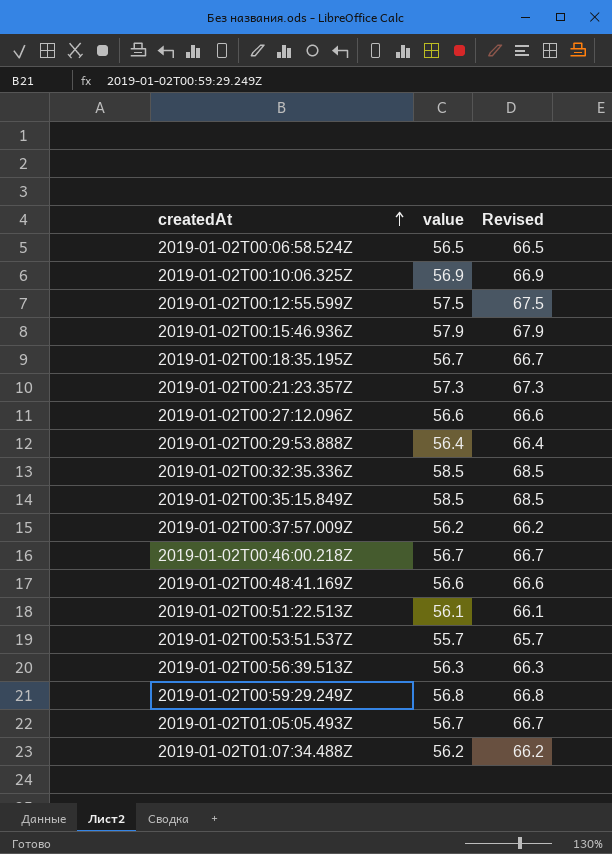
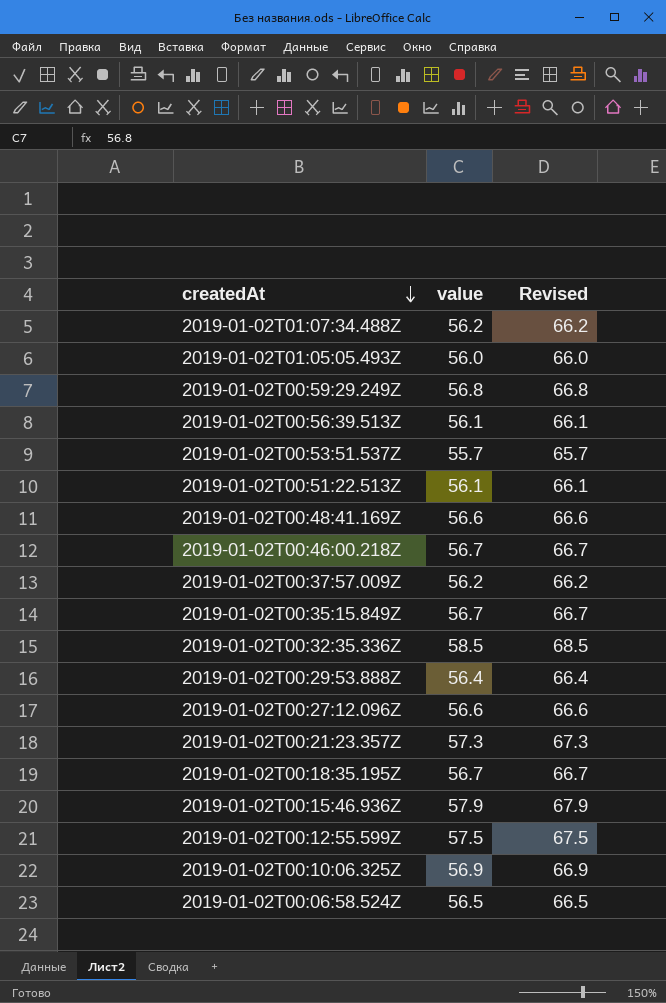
row order: createdAt ascending -> createdAt descending
2019-01-02T01:05:05.493Z | value: 56.7 -> 56.0
2019-01-02T01:05:05.493Z | Revised: 66.7 -> 66.0
2019-01-02T00:56:39.513Z | value: 56.3 -> 56.1
2019-01-02T00:56:39.513Z | Revised: 66.3 -> 66.1
2019-01-02T00:35:15.849Z | value: 58.5 -> 56.7
2019-01-02T00:35:15.849Z | Revised: 68.5 -> 66.7

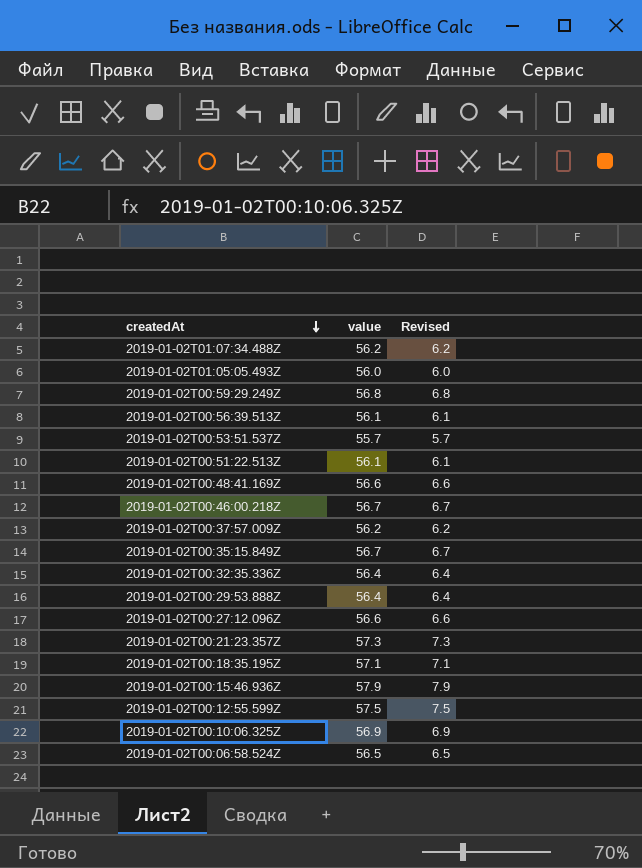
column Revised | formula: [value] + 10 -> [value] - 50
2019-01-02T00:32:35.336Z | value: 58.5 -> 56.4
2019-01-02T00:18:35.195Z | value: 56.7 -> 57.1

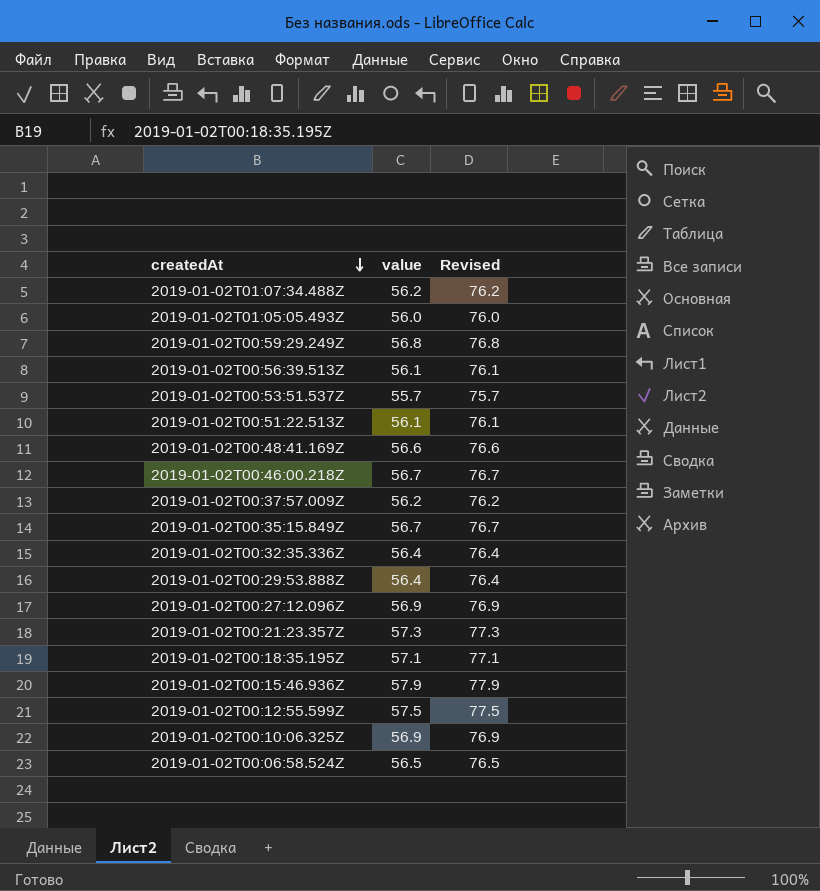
column Revised | formula: [value] - 50 -> [value] + 20
2019-01-02T00:27:12.096Z | value: 56.6 -> 56.9

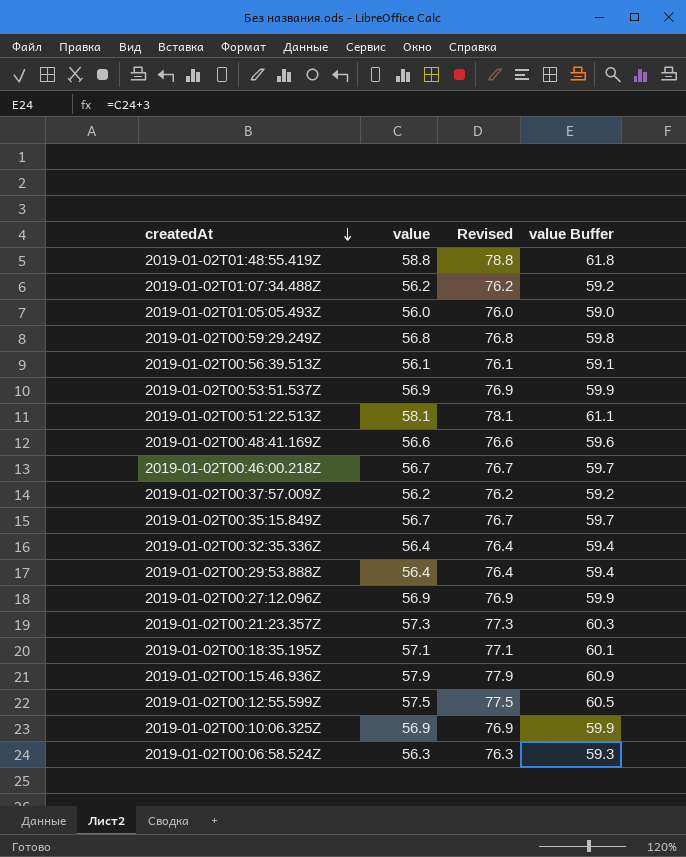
column value Buffer | formula: none -> [value] + 3
row 2019-01-02T01:48:55.419Z: none -> 58.8 | 78.8 | 61.8
2019-01-02T00:53:51.537Z | value: 55.7 -> 56.9
2019-01-02T00:53:51.537Z | Revised: 75.7 -> 76.9
2019-01-02T00:51:22.513Z | value: 56.1 -> 58.1
2019-01-02T00:51:22.513Z | Revised: 76.1 -> 78.1
2019-01-02T00:06:58.524Z | value: 56.5 -> 56.3
2019-01-02T00:06:58.524Z | Revised: 76.5 -> 76.3

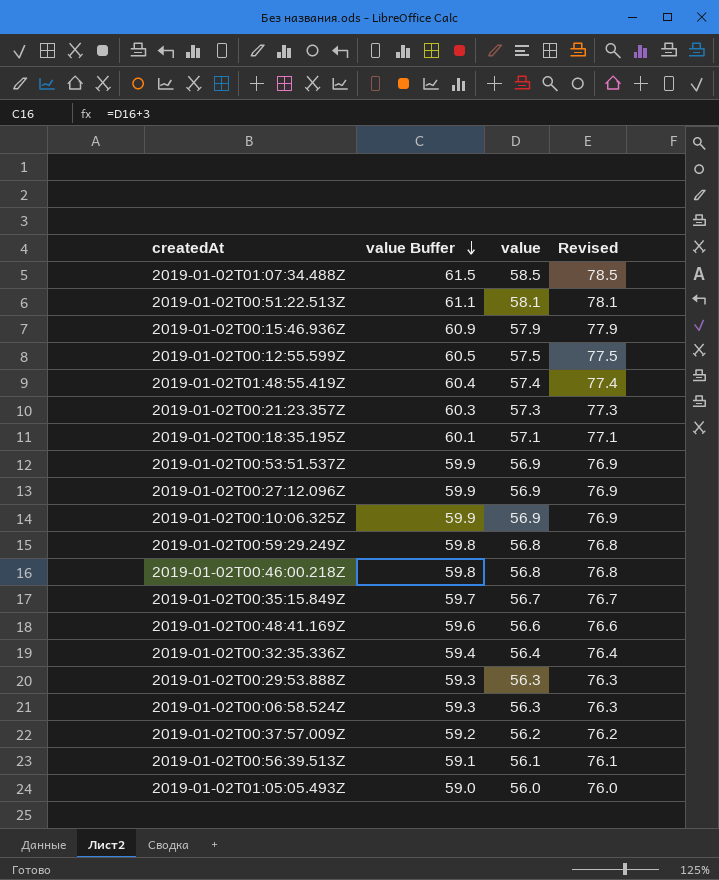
row order: createdAt descending -> value Buffer descending
column value Buffer | position: 4 -> 2
2019-01-02T01:07:34.488Z | value Buffer: 59.2 -> 61.5
2019-01-02T01:07:34.488Z | value: 56.2 -> 58.5
2019-01-02T01:07:34.488Z | Revised: 76.2 -> 78.5
2019-01-02T01:48:55.419Z | value Buffer: 61.8 -> 60.4
2019-01-02T01:48:55.419Z | value: 58.8 -> 57.4
2019-01-02T01:48:55.419Z | Revised: 78.8 -> 77.4
2019-01-02T00:46:00.218Z | value Buffer: 59.7 -> 59.8
2019-01-02T00:46:00.218Z | value: 56.7 -> 56.8
2019-01-02T00:46:00.218Z | Revised: 76.7 -> 76.8
2019-01-02T00:29:53.888Z | value Buffer: 59.4 -> 59.3
2019-01-02T00:29:53.888Z | value: 56.4 -> 56.3
2019-01-02T00:29:53.888Z | Revised: 76.4 -> 76.3

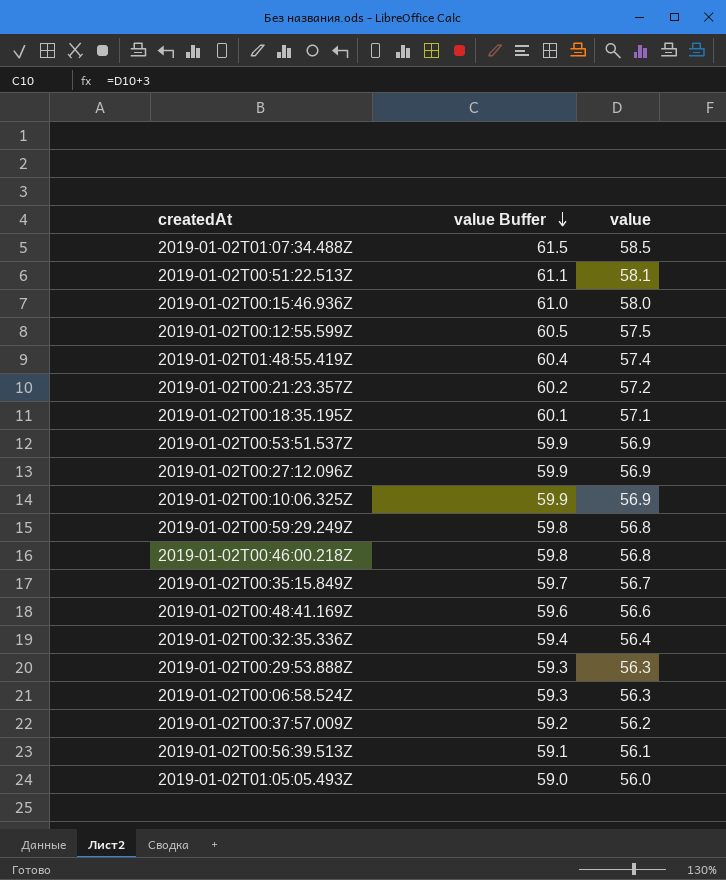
column Revised | formula: [value] + 20 -> none
2019-01-02T00:15:46.936Z | value Buffer: 60.9 -> 61.0
2019-01-02T00:15:46.936Z | value: 57.9 -> 58.0
2019-01-02T00:21:23.357Z | value Buffer: 60.3 -> 60.2
2019-01-02T00:21:23.357Z | value: 57.3 -> 57.2

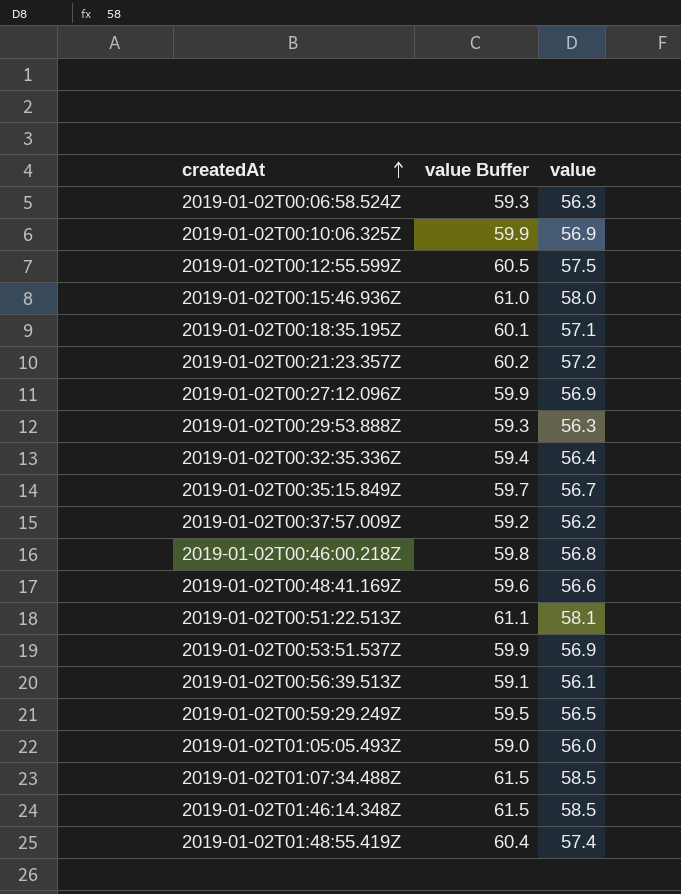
row order: value Buffer descending -> createdAt ascending
2019-01-02T00:59:29.249Z | value Buffer: 59.8 -> 59.5
2019-01-02T00:59:29.249Z | value: 56.8 -> 56.5
row 2019-01-02T01:46:14.348Z: none -> 61.5 | 58.5

